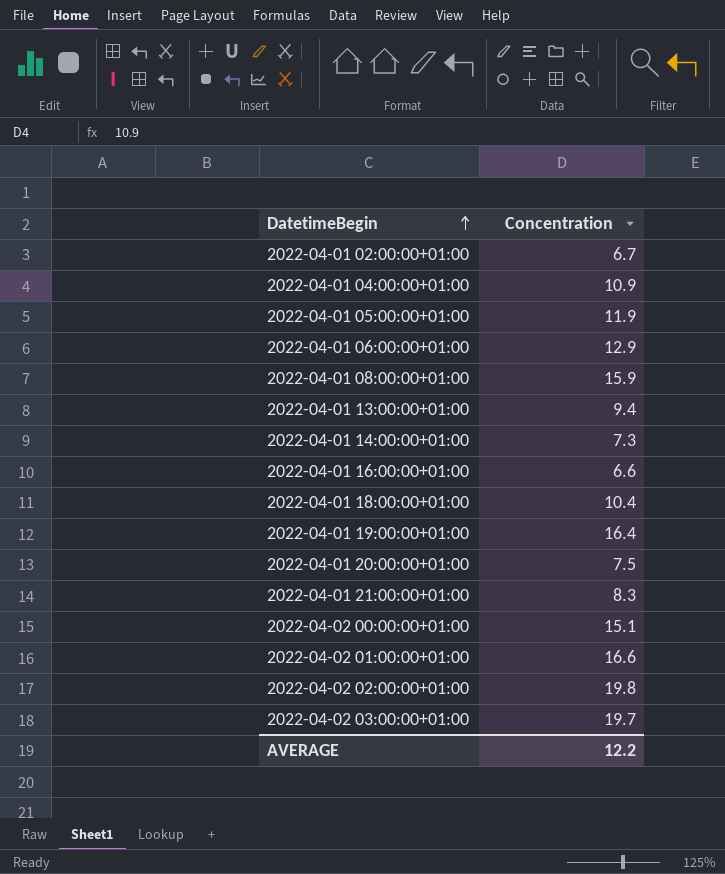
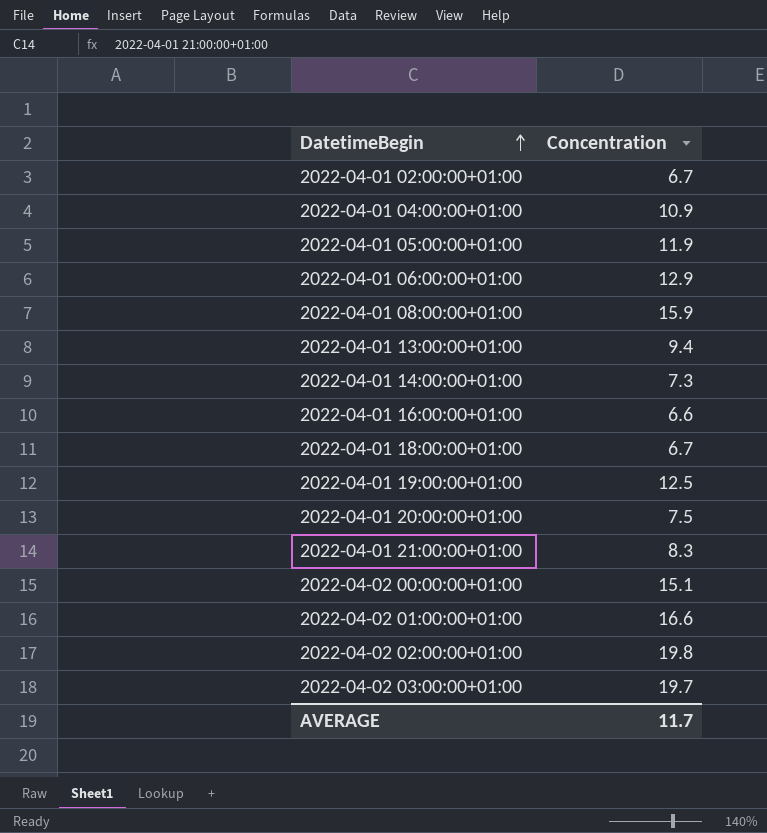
2022-04-01 18:00:00+01:00 | Concentration: 10.4 -> 6.7
2022-04-01 19:00:00+01:00 | Concentration: 16.4 -> 12.5
AVERAGE | Concentration: 12.2 -> 11.7

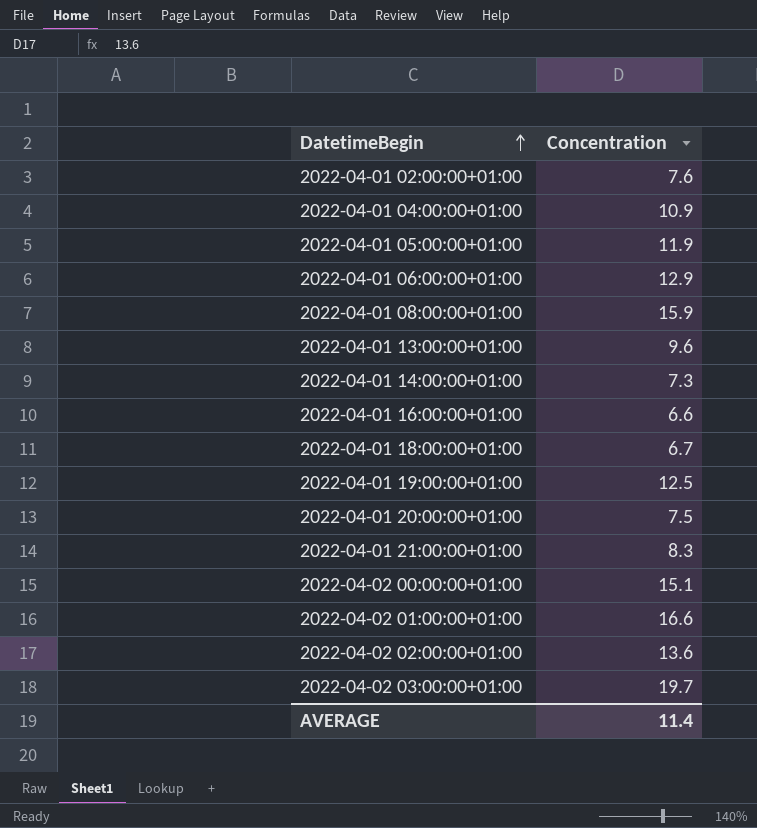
2022-04-01 02:00:00+01:00 | Concentration: 6.7 -> 7.6
2022-04-01 13:00:00+01:00 | Concentration: 9.4 -> 9.6
2022-04-02 02:00:00+01:00 | Concentration: 19.8 -> 13.6
AVERAGE | Concentration: 11.7 -> 11.4

